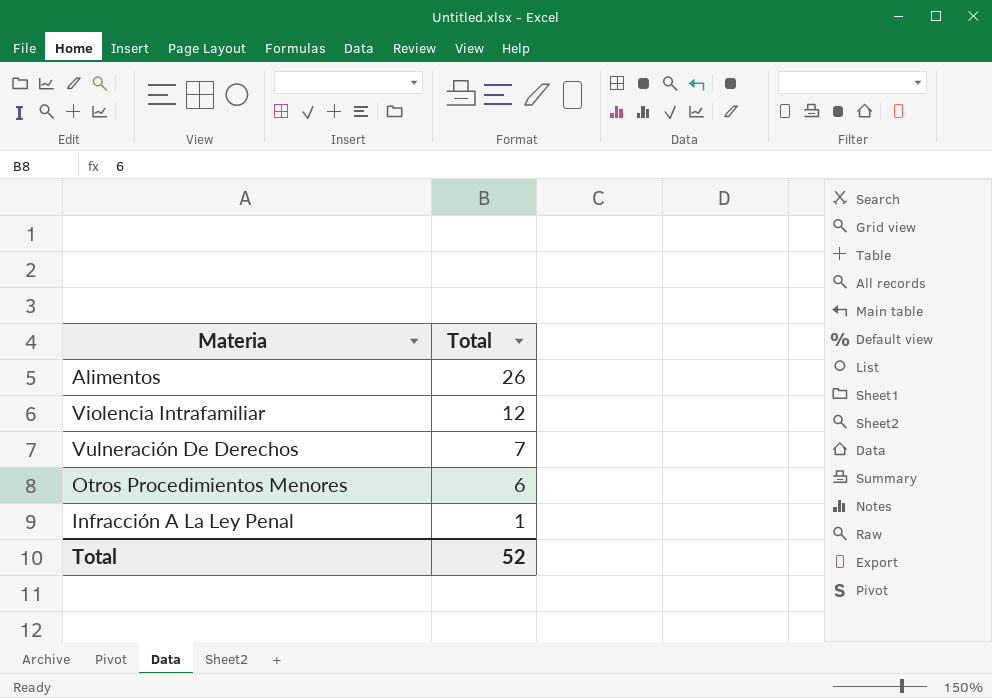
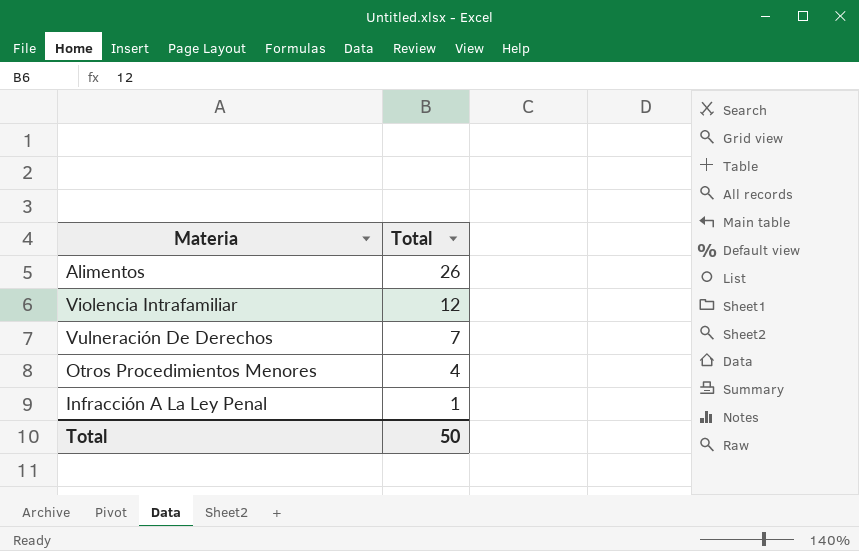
Otros Procedimientos Menores | Total: 6 -> 4
Total | Total: 52 -> 50

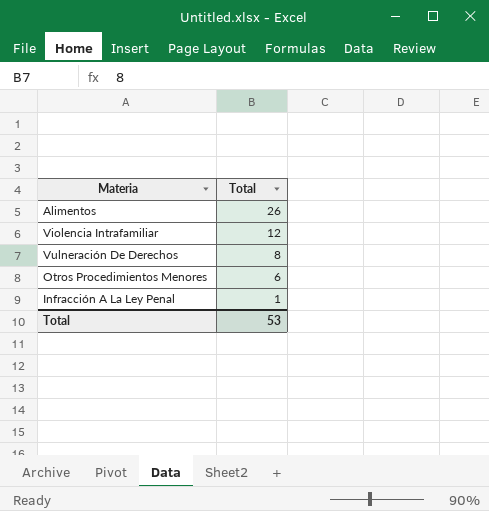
Vulneración De Derechos | Total: 7 -> 8
Otros Procedimientos Menores | Total: 4 -> 6
Total | Total: 50 -> 53

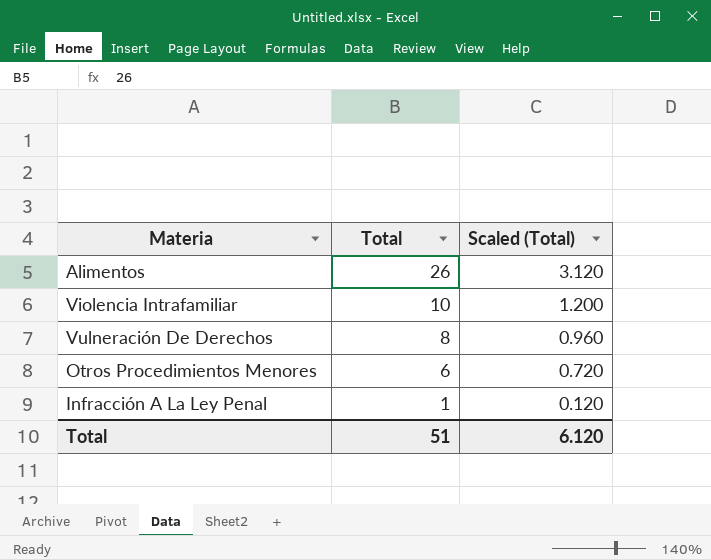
column Scaled (Total) | formula: none -> [Total] * 0.12
Violencia Intrafamiliar | Total: 12 -> 10
Total | Total: 53 -> 51

